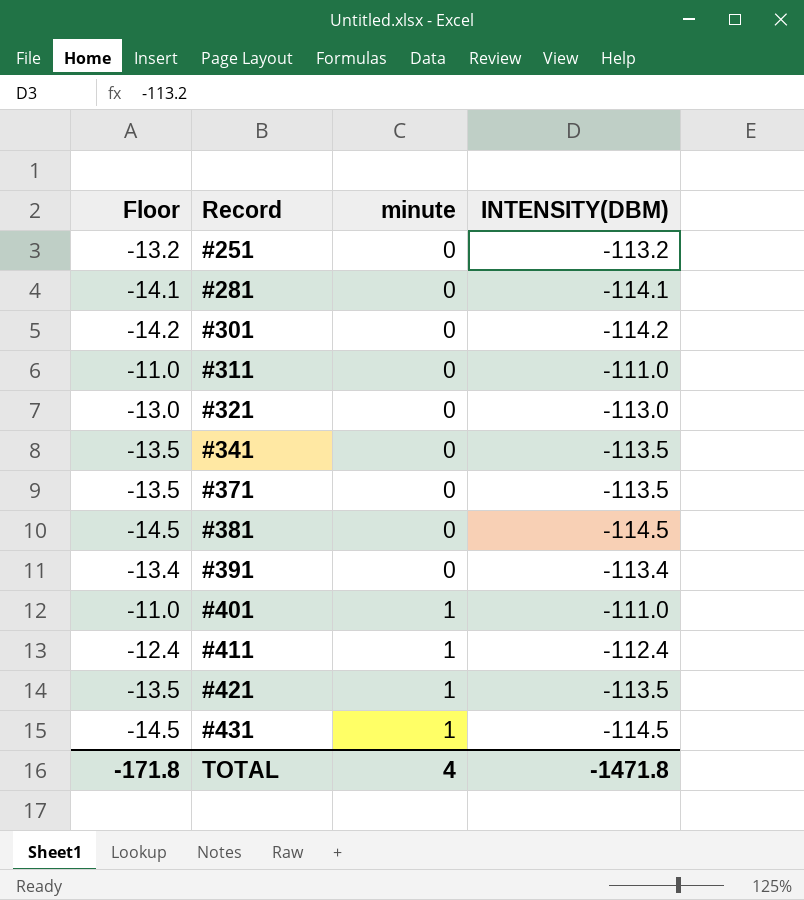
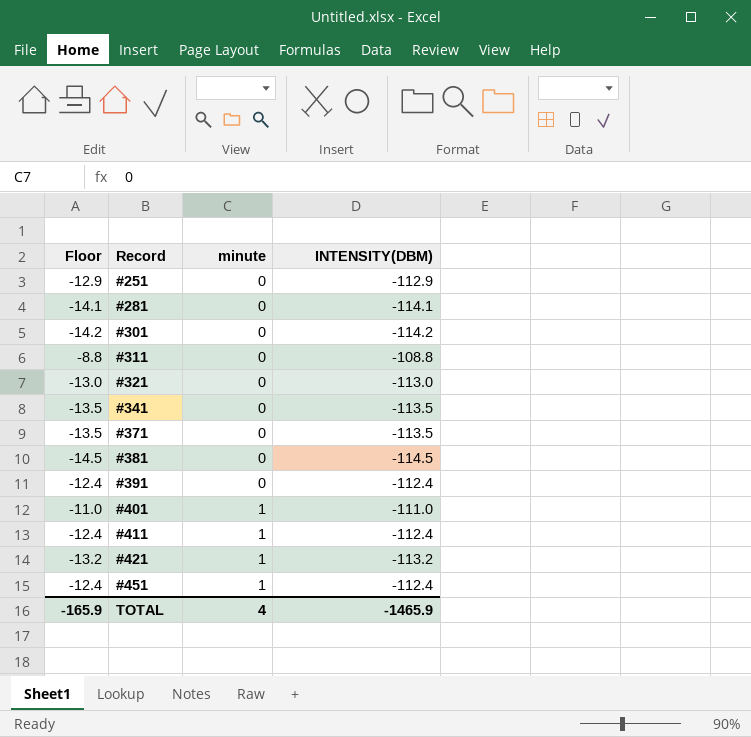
row #431: -14.5 | 1 | -114.5 -> none
#251 | Floor: -13.2 -> -12.9
#251 | INTENSITY(DBM): -113.2 -> -112.9
#311 | Floor: -11.0 -> -8.8
#311 | INTENSITY(DBM): -111.0 -> -108.8
#391 | Floor: -13.4 -> -12.4
#391 | INTENSITY(DBM): -113.4 -> -112.4
#421 | Floor: -13.5 -> -13.2
#421 | INTENSITY(DBM): -113.5 -> -113.2
row #451: none -> -12.4 | 1 | -112.4
TOTAL | Floor: -171.8 -> -165.9
TOTAL | INTENSITY(DBM): -1471.8 -> -1465.9

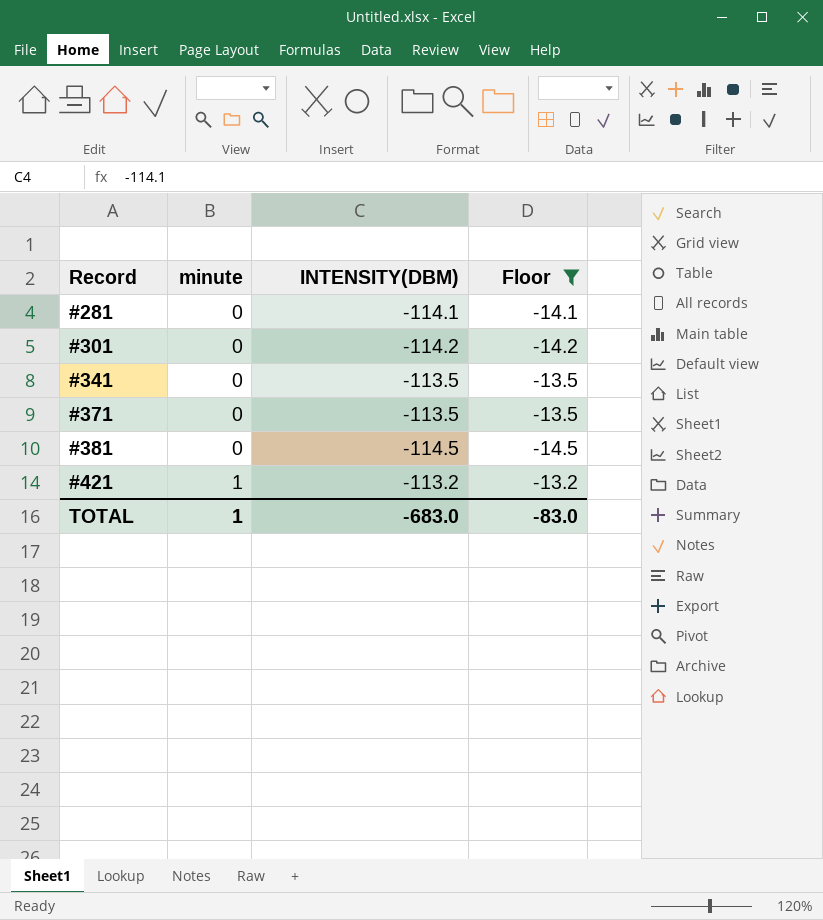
filter: none -> Floor <= -13.2
column Floor | position: 1 -> 4
TOTAL | minute: 4 -> 1
TOTAL | INTENSITY(DBM): -1465.9 -> -683.0
TOTAL | Floor: -165.9 -> -83.0

